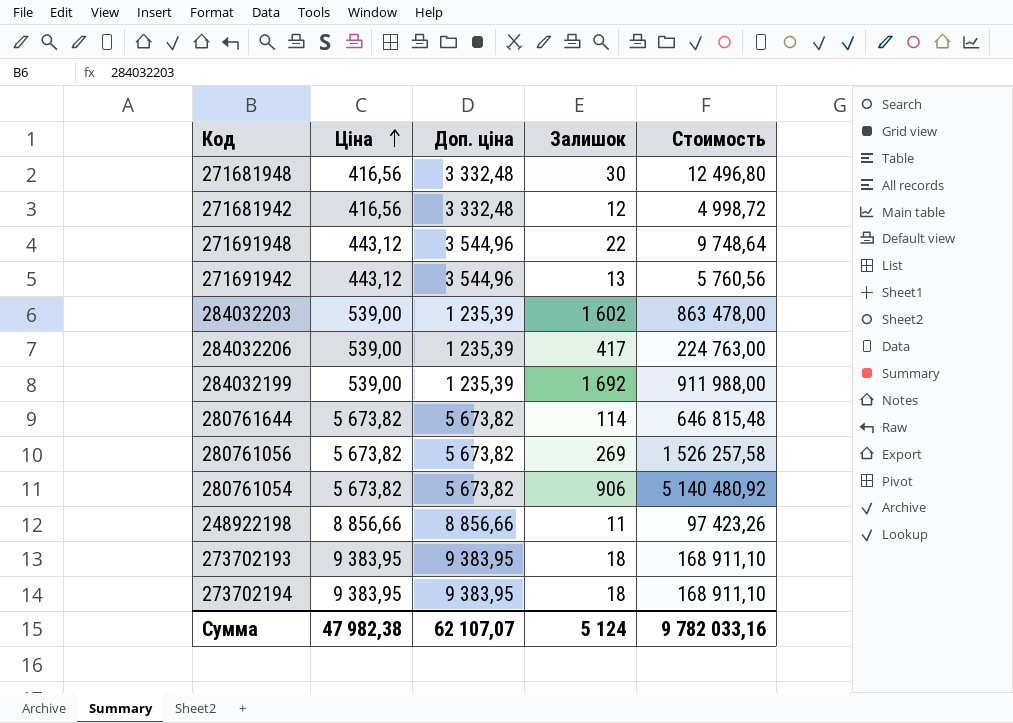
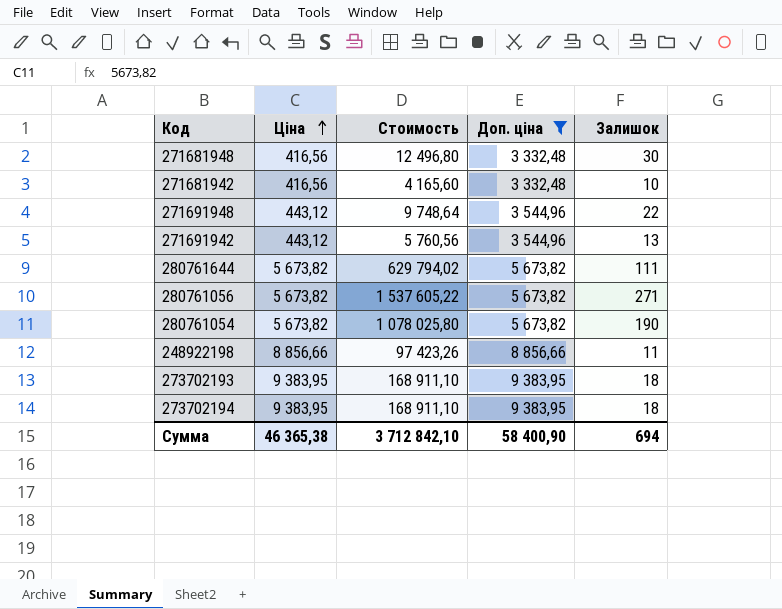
filter: none -> Доп. ціна != 1 235,39
column Стоимость | position: 5 -> 3
271681942 | Стоимость: 4 998,72 -> 4 165,60
271681942 | Залишок: 12 -> 10
280761644 | Стоимость: 646 815,48 -> 629 794,02
280761644 | Залишок: 114 -> 111
280761056 | Стоимость: 1 526 257,58 -> 1 537 605,22
280761056 | Залишок: 269 -> 271
280761054 | Стоимость: 5 140 480,92 -> 1 078 025,80
280761054 | Залишок: 906 -> 190
Сумма | Ціна: 47 982,38 -> 46 365,38
Сумма | Стоимость: 9 782 033,16 -> 3 712 842,10
Сумма | Доп. ціна: 62 107,07 -> 58 400,90
Сумма | Залишок: 5 124 -> 694

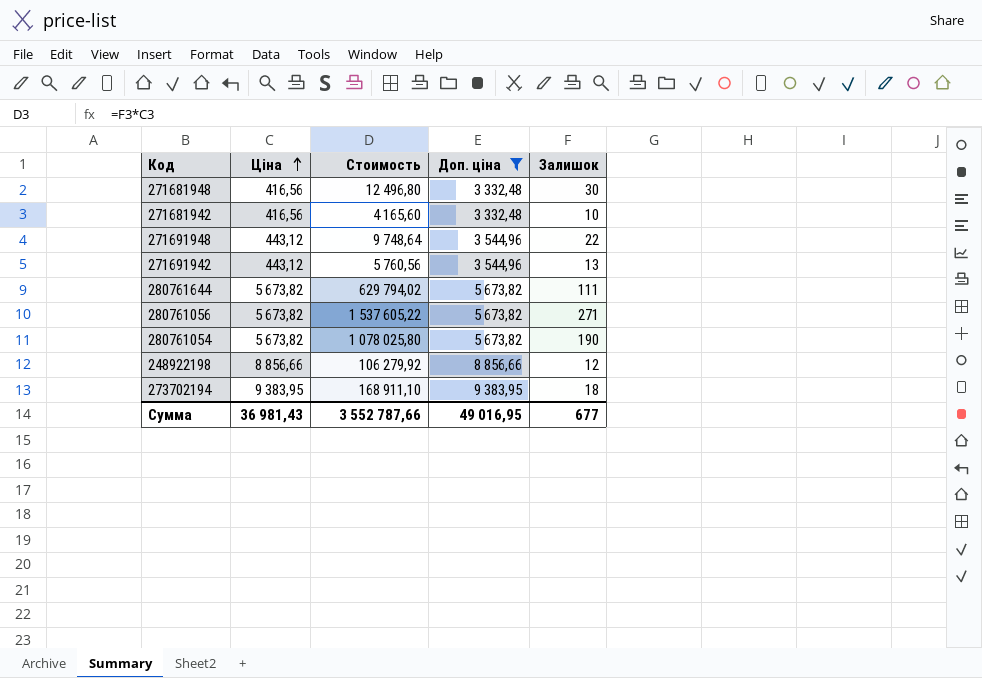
row 273702193: 9 383,95 | 168 911,10 | 9 383,95 | 18 -> none
248922198 | Стоимость: 97 423,26 -> 106 279,92
248922198 | Залишок: 11 -> 12
Сумма | Ціна: 46 365,38 -> 36 981,43
Сумма | Стоимость: 3 712 842,10 -> 3 552 787,66
Сумма | Доп. ціна: 58 400,90 -> 49 016,95
Сумма | Залишок: 694 -> 677

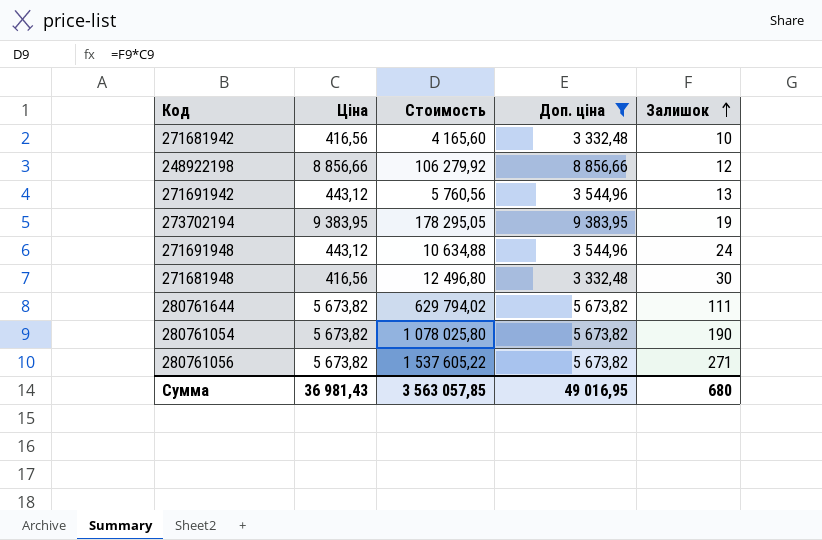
row order: Ціна ascending -> Залишок ascending
273702194 | Стоимость: 168 911,10 -> 178 295,05
273702194 | Залишок: 18 -> 19
271691948 | Стоимость: 9 748,64 -> 10 634,88
271691948 | Залишок: 22 -> 24
Сумма | Стоимость: 3 552 787,66 -> 3 563 057,85
Сумма | Залишок: 677 -> 680

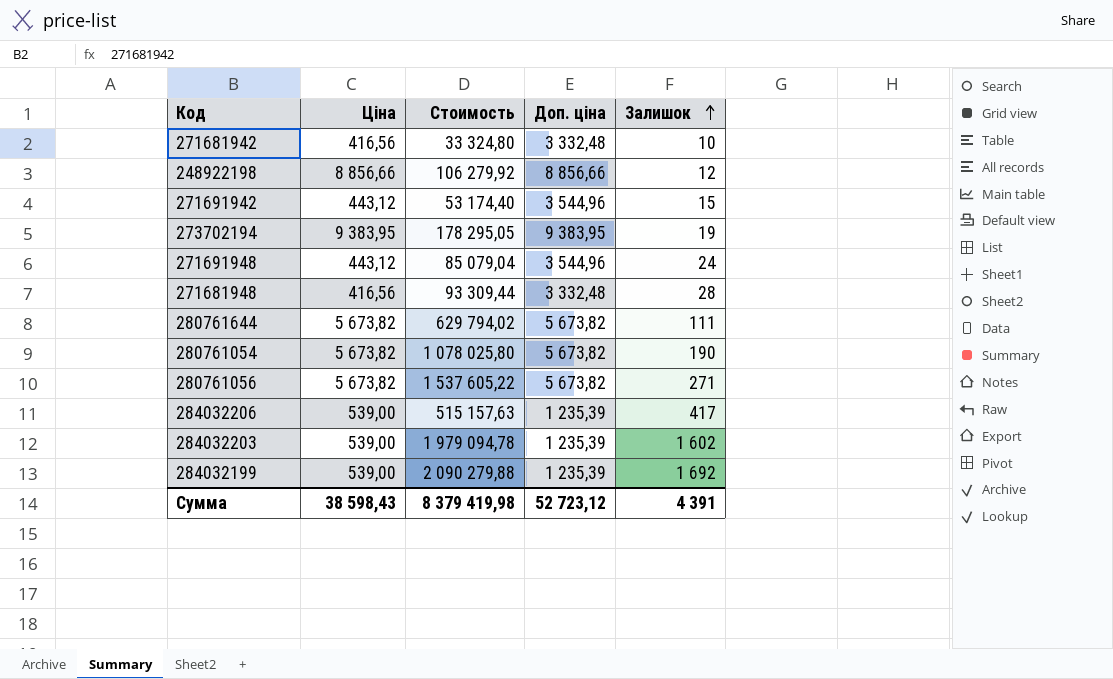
filter: Доп. ціна != 1 235,39 -> none
column Стоимость | formula: [Ціна] * [Залишок] -> [Доп. ціна] * [Залишок]
271691942 | Залишок: 13 -> 15
271681948 | Залишок: 30 -> 28
Сумма | Ціна: 36 981,43 -> 38 598,43
Сумма | Стоимость: 3 563 057,85 -> 8 379 419,98
Сумма | Доп. ціна: 49 016,95 -> 52 723,12
Сумма | Залишок: 680 -> 4 391

